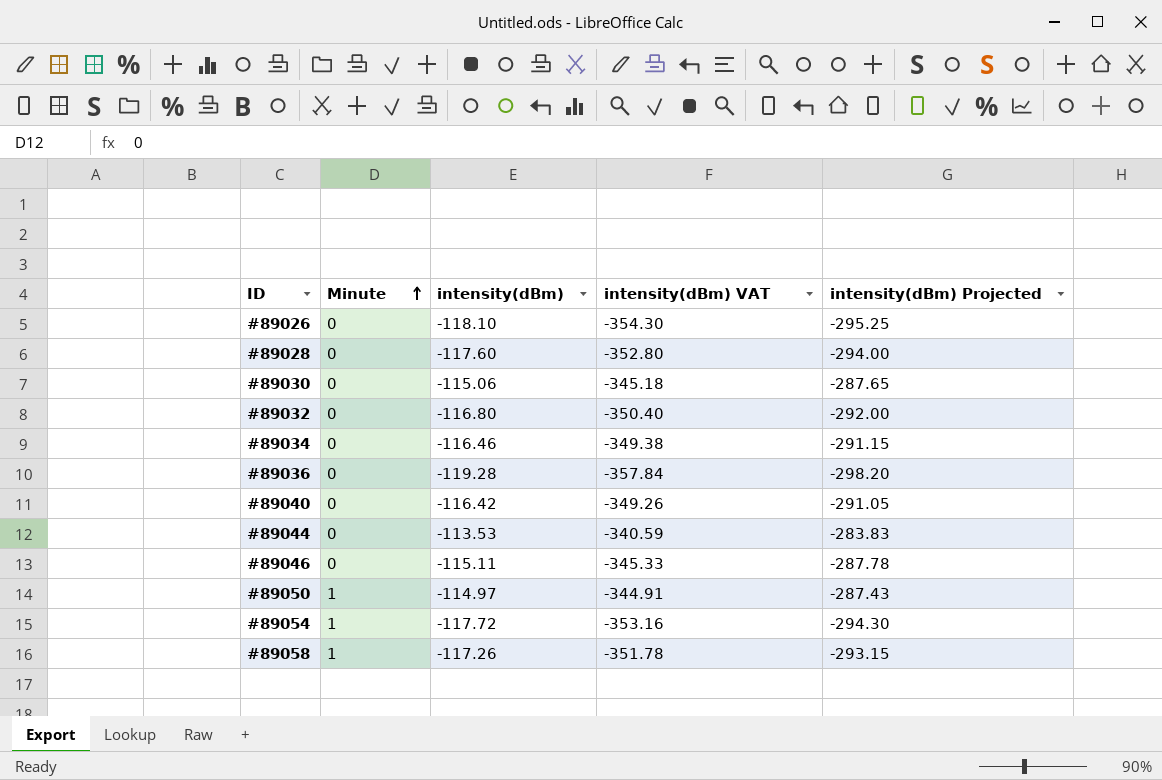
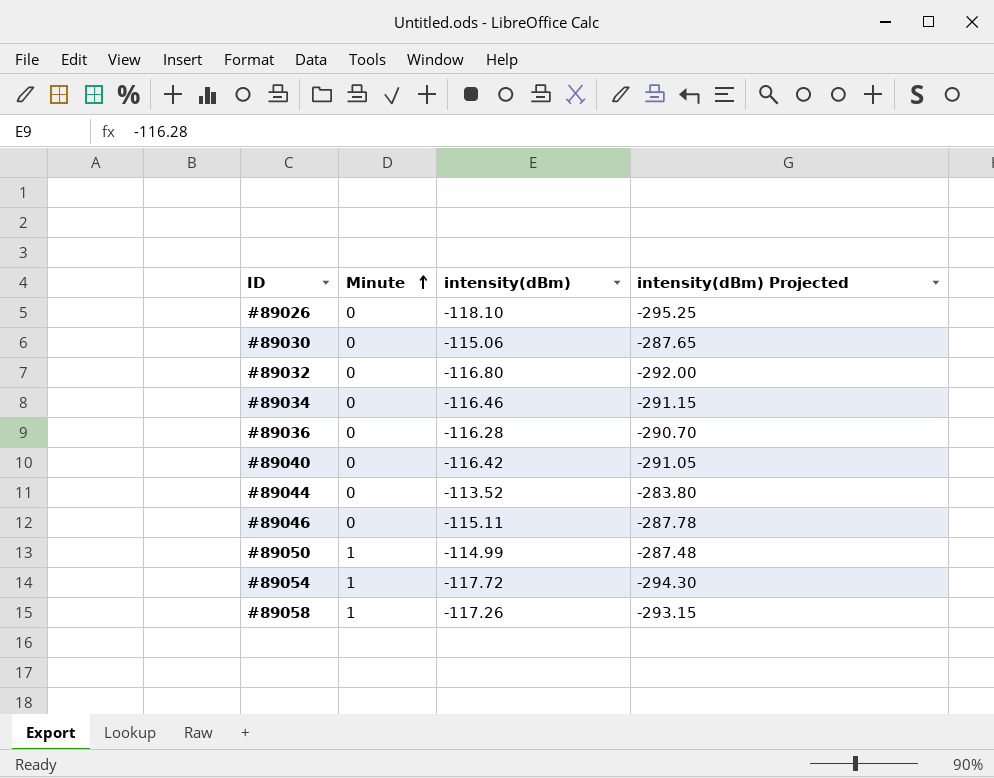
column intensity(dBm) VAT | formula: [intensity(dBm)] * 3 -> none
row #89028: 0 | -117.60 | -352.80 | -294.00 -> none
#89036 | intensity(dBm): -119.28 -> -116.28
#89036 | intensity(dBm) Projected: -298.20 -> -290.70
#89044 | intensity(dBm): -113.53 -> -113.52
#89044 | intensity(dBm) Projected: -283.83 -> -283.80
#89050 | intensity(dBm): -114.97 -> -114.99
#89050 | intensity(dBm) Projected: -287.43 -> -287.48

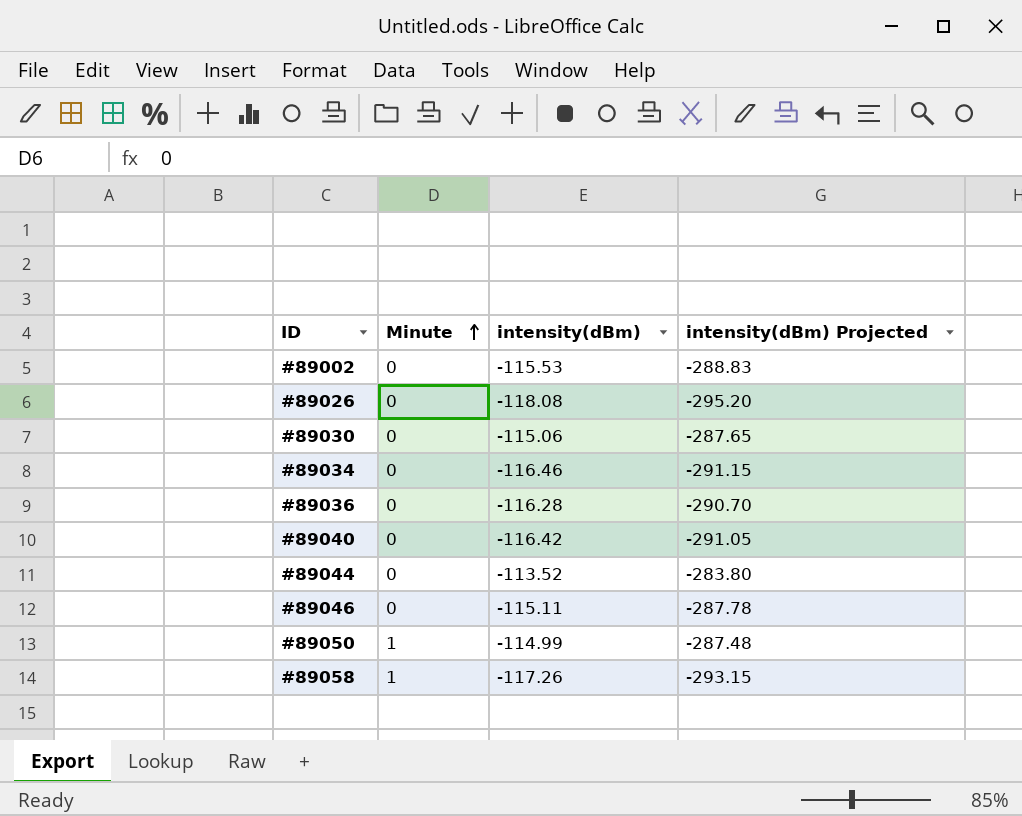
row #89032: 0 | -116.80 | -292.00 -> none
row #89054: 1 | -117.72 | -294.30 -> none
row #89002: none -> 0 | -115.53 | -288.83
#89026 | intensity(dBm): -118.10 -> -118.08
#89026 | intensity(dBm) Projected: -295.25 -> -295.20

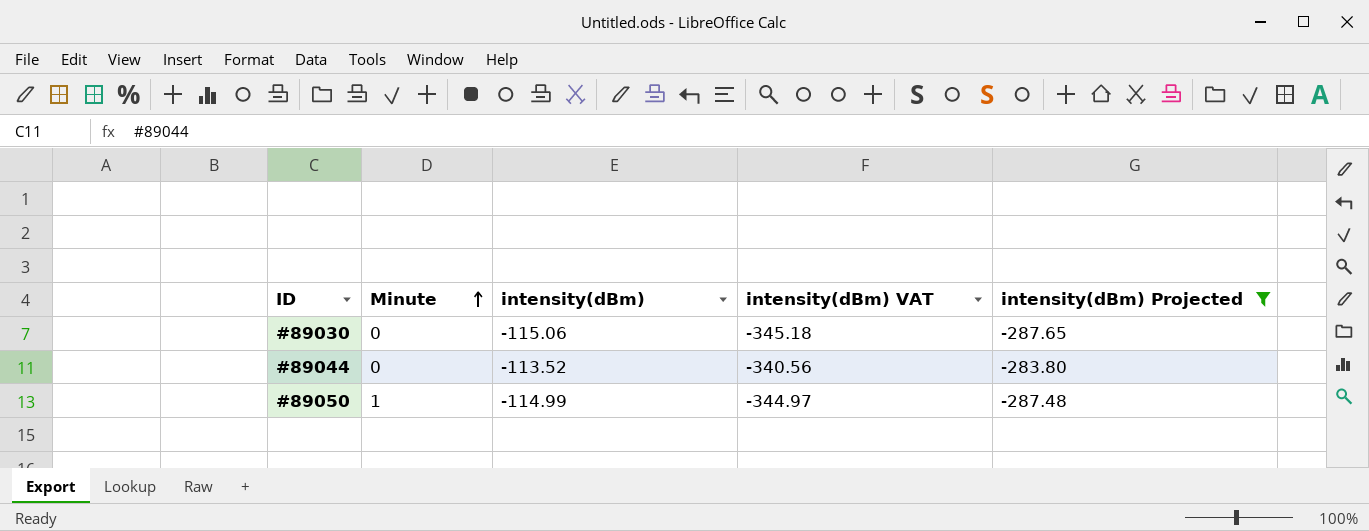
filter: none -> intensity(dBm) Projected >= -287.65
column intensity(dBm) VAT | formula: none -> [intensity(dBm)] * 3

